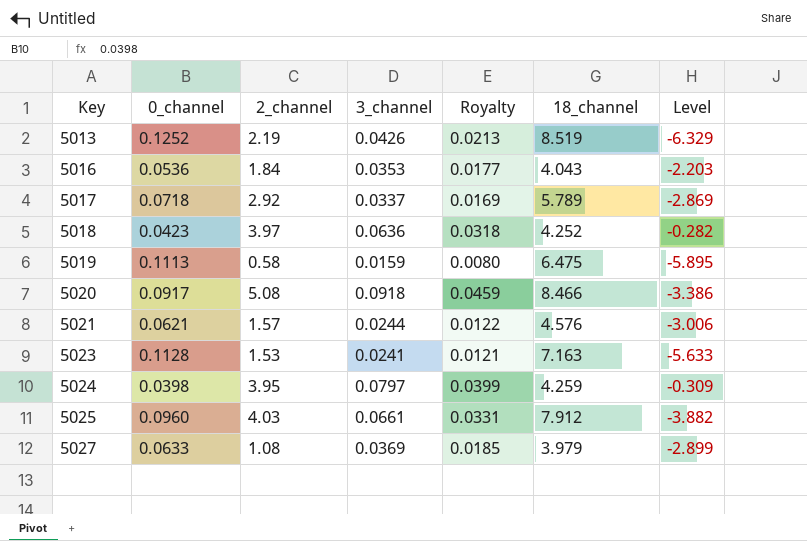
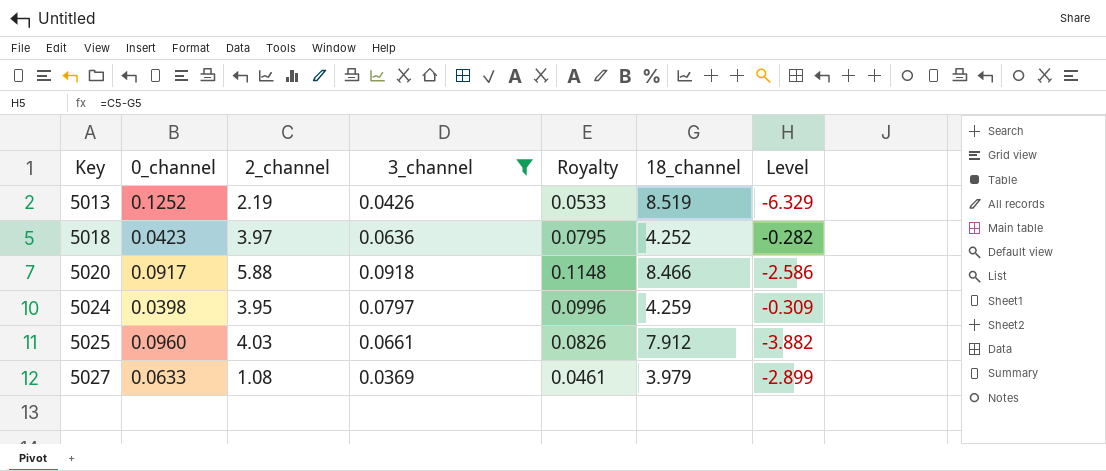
filter: none -> 3_channel >= 0.0369
column Royalty | formula: [3_channel] * 0.5 -> [3_channel] * 1.25
5020 | 2_channel: 5.08 -> 5.88
5020 | Level: -3.386 -> -2.586

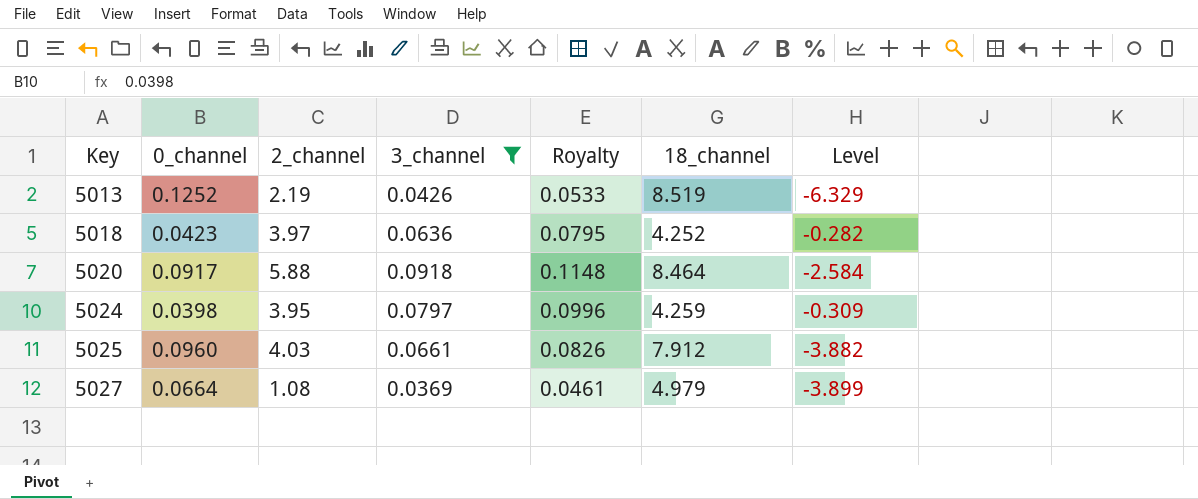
5020 | 18_channel: 8.466 -> 8.464
5020 | Level: -2.586 -> -2.584
5027 | 0_channel: 0.0633 -> 0.0664
5027 | 18_channel: 3.979 -> 4.979
5027 | Level: -2.899 -> -3.899

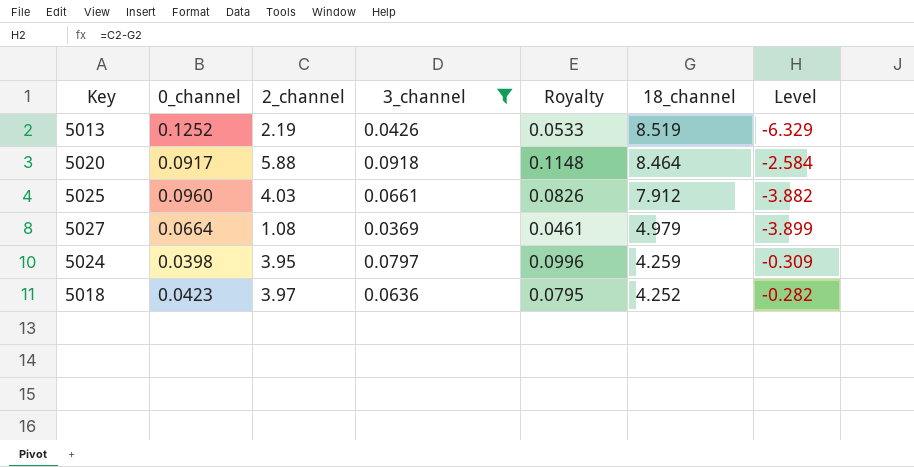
row order: Key ascending -> 18_channel descending

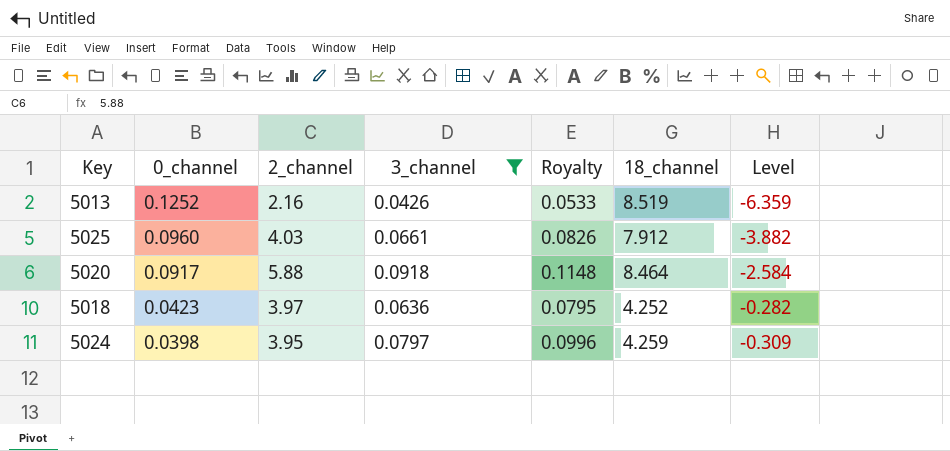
row order: 18_channel descending -> 0_channel descending
row 5027: 0.0664 | 1.08 | 0.0369 | 0.0461 | 4.979 | -3.899 -> none
5013 | 2_channel: 2.19 -> 2.16
5013 | Level: -6.329 -> -6.359

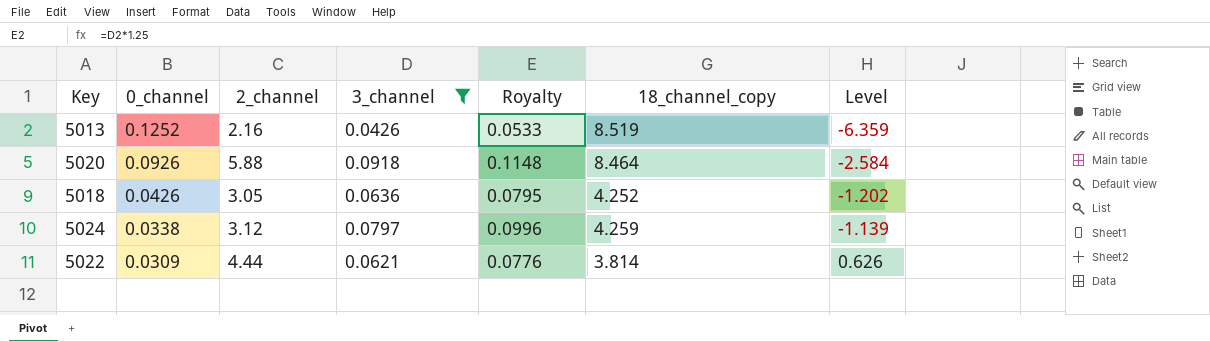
column name: 18_channel -> 18_channel_copy
row 5025: 0.0960 | 4.03 | 0.0661 | 0.0826 | 7.912 | -3.882 -> none
5020 | 0_channel: 0.0917 -> 0.0926
5018 | 0_channel: 0.0423 -> 0.0426
5018 | 2_channel: 3.97 -> 3.05
5018 | Level: -0.282 -> -1.202
5024 | 0_channel: 0.0398 -> 0.0338
5024 | 2_channel: 3.95 -> 3.12
5024 | Level: -0.309 -> -1.139
row 5022: none -> 0.0309 | 4.44 | 0.0621 | 0.0776 | 3.814 | 0.626

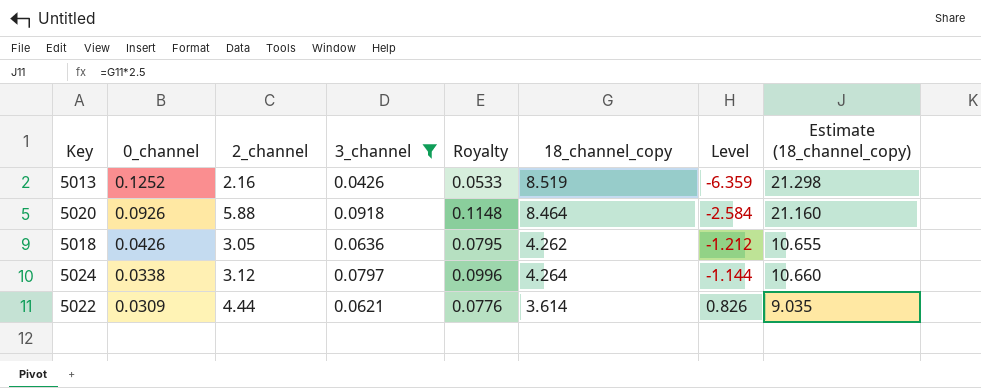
column Estimate (18_channel_copy) | formula: none -> [18_channel_copy] * 2.5
5018 | 18_channel_copy: 4.252 -> 4.262
5018 | Level: -1.202 -> -1.212
5024 | 18_channel_copy: 4.259 -> 4.264
5024 | Level: -1.139 -> -1.144
5022 | 18_channel_copy: 3.814 -> 3.614
5022 | Level: 0.626 -> 0.826

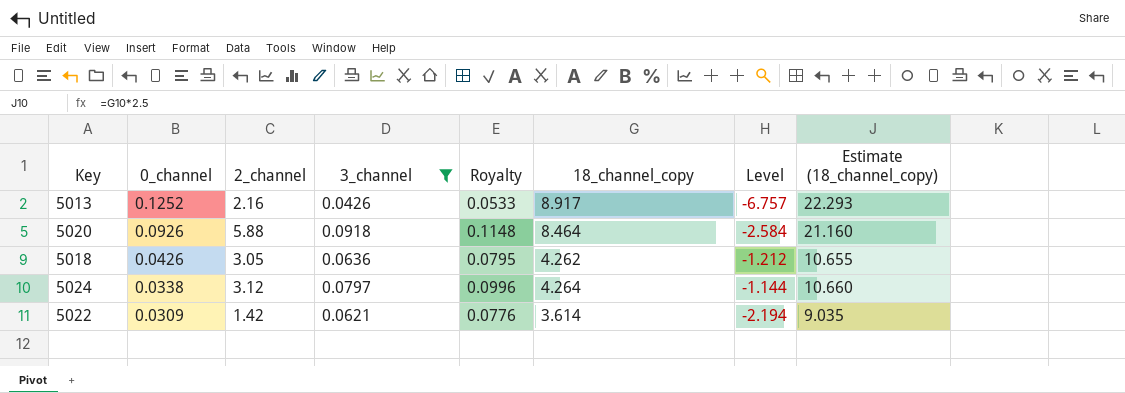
5013 | 18_channel_copy: 8.519 -> 8.917
5013 | Level: -6.359 -> -6.757
5013 | Estimate (18_channel_copy): 21.298 -> 22.293
5022 | 2_channel: 4.44 -> 1.42
5022 | Level: 0.826 -> -2.194

